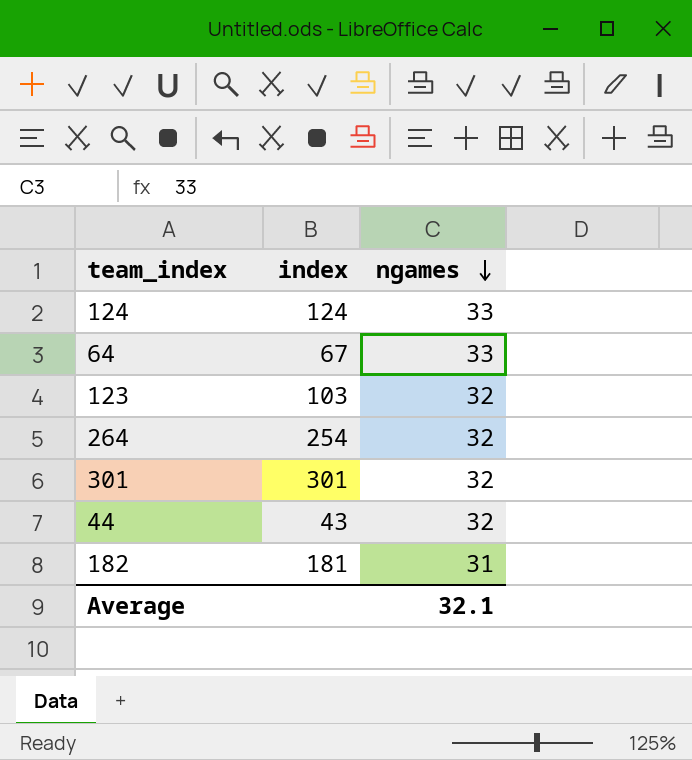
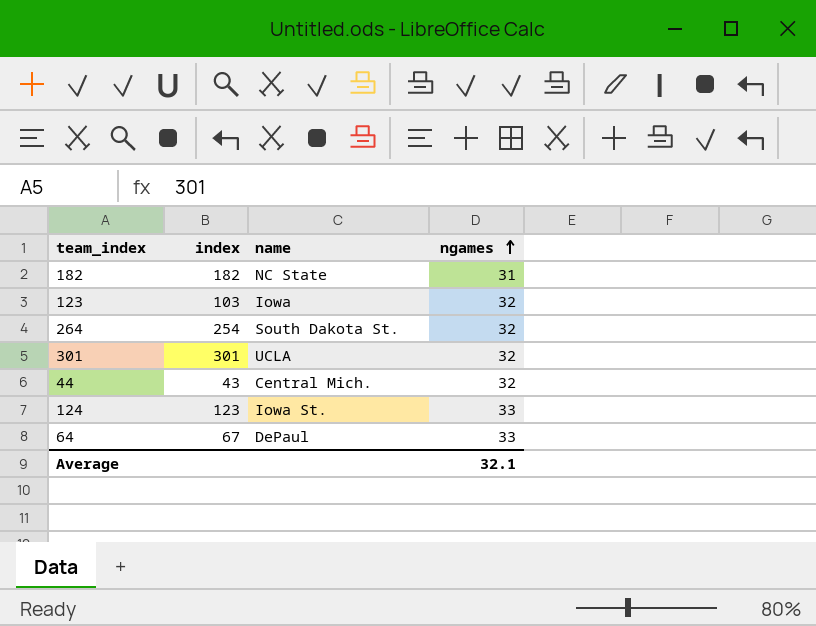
row order: ngames descending -> ngames ascending
column name | position: none -> 3
182 | index: 181 -> 182
124 | index: 124 -> 123

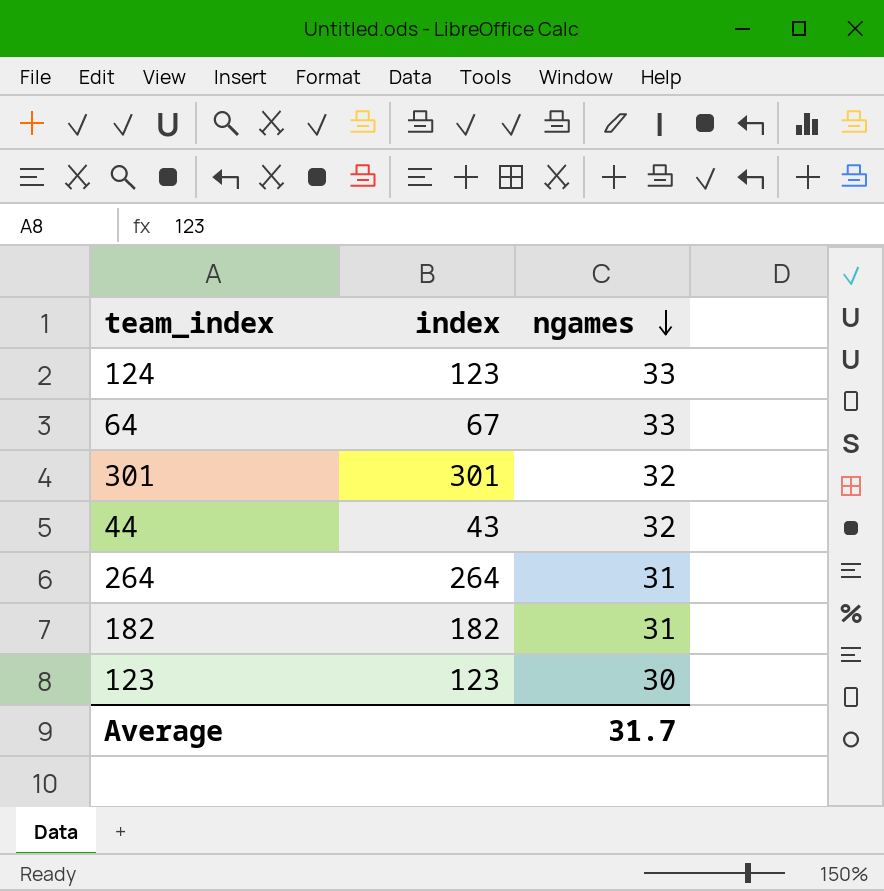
row order: ngames ascending -> ngames descending
column name | position: 3 -> none
264 | index: 254 -> 264
264 | ngames: 32 -> 31
123 | index: 103 -> 123
123 | ngames: 32 -> 30
Average | ngames: 32.1 -> 31.7

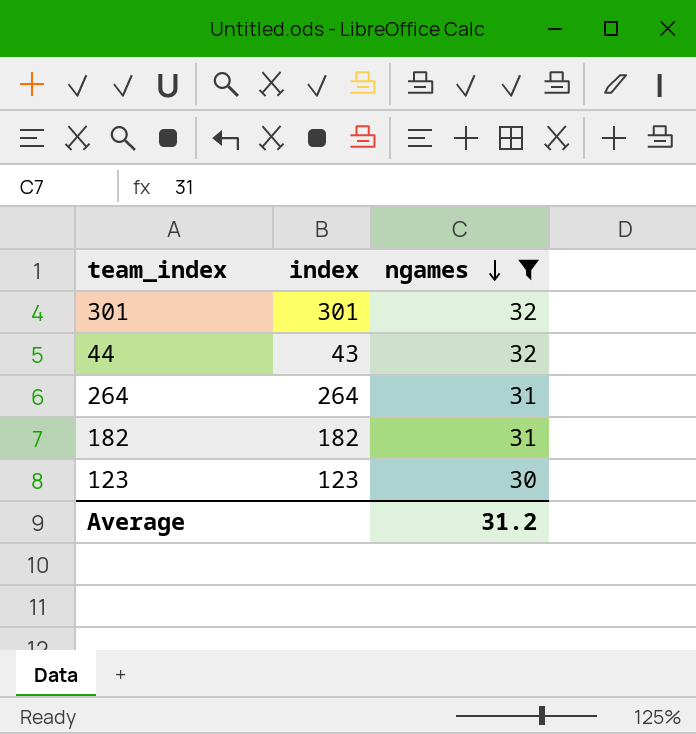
filter: none -> ngames != 33
Average | ngames: 31.7 -> 31.2

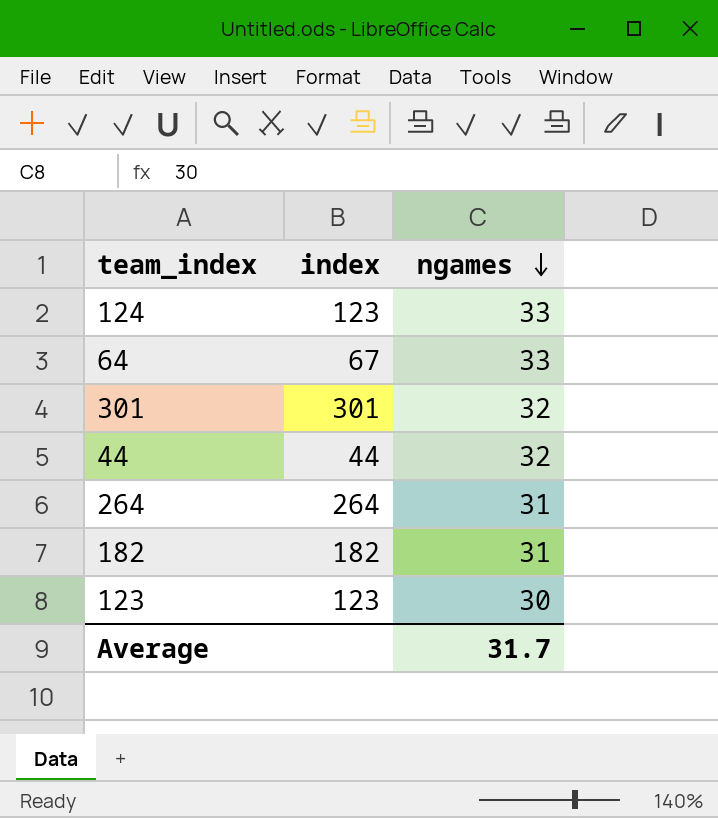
filter: ngames != 33 -> none
44 | index: 43 -> 44
Average | ngames: 31.2 -> 31.7

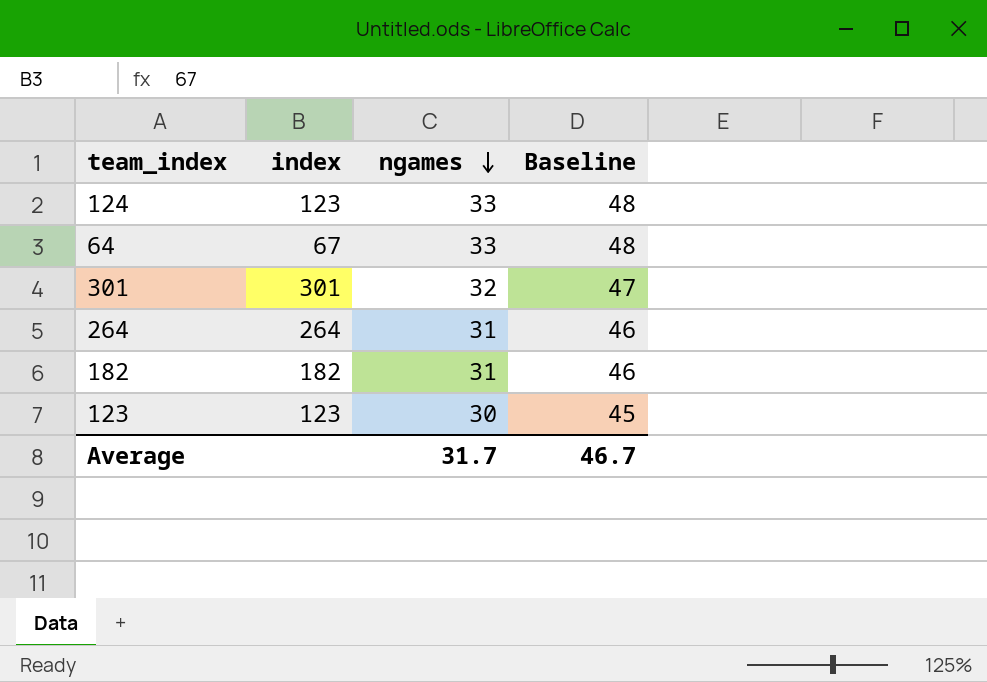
column Baseline | formula: none -> [ngames] + 15
row 44: 44 | 32 -> none

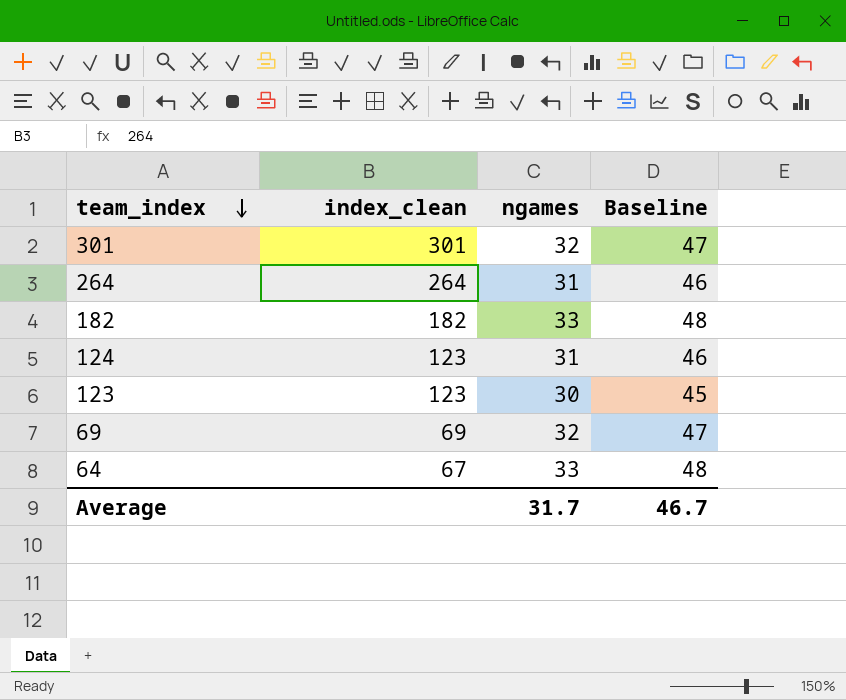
row order: ngames descending -> team_index descending
column name: index -> index_clean
182 | ngames: 31 -> 33
182 | Baseline: 46 -> 48
124 | ngames: 33 -> 31
124 | Baseline: 48 -> 46
row 69: none -> 69 | 32 | 47

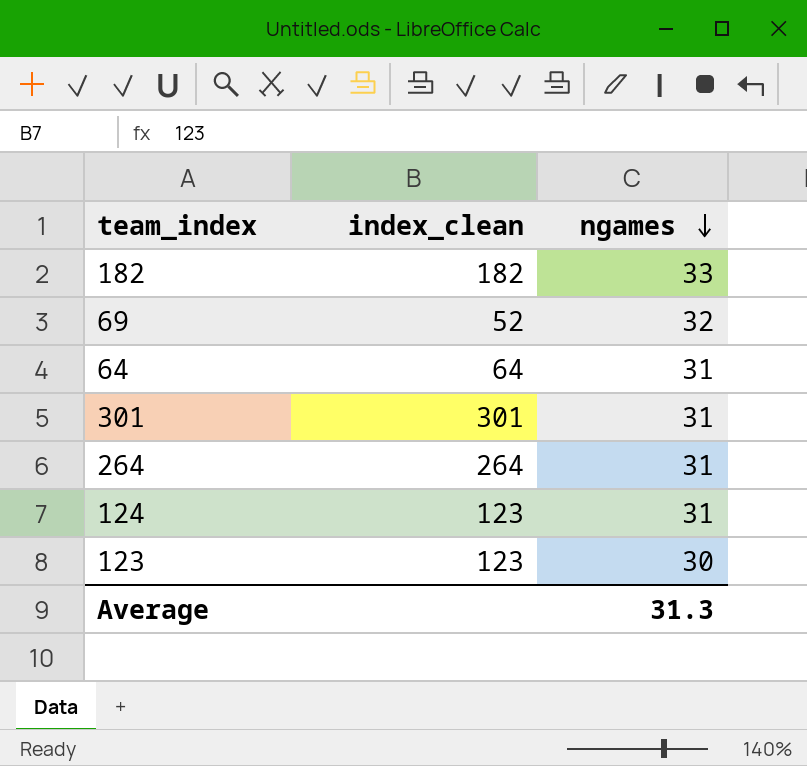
row order: team_index descending -> ngames descending
column Baseline | formula: [ngames] + 15 -> none
69 | index_clean: 69 -> 52
64 | index_clean: 67 -> 64
64 | ngames: 33 -> 31
301 | ngames: 32 -> 31
Average | ngames: 31.7 -> 31.3

